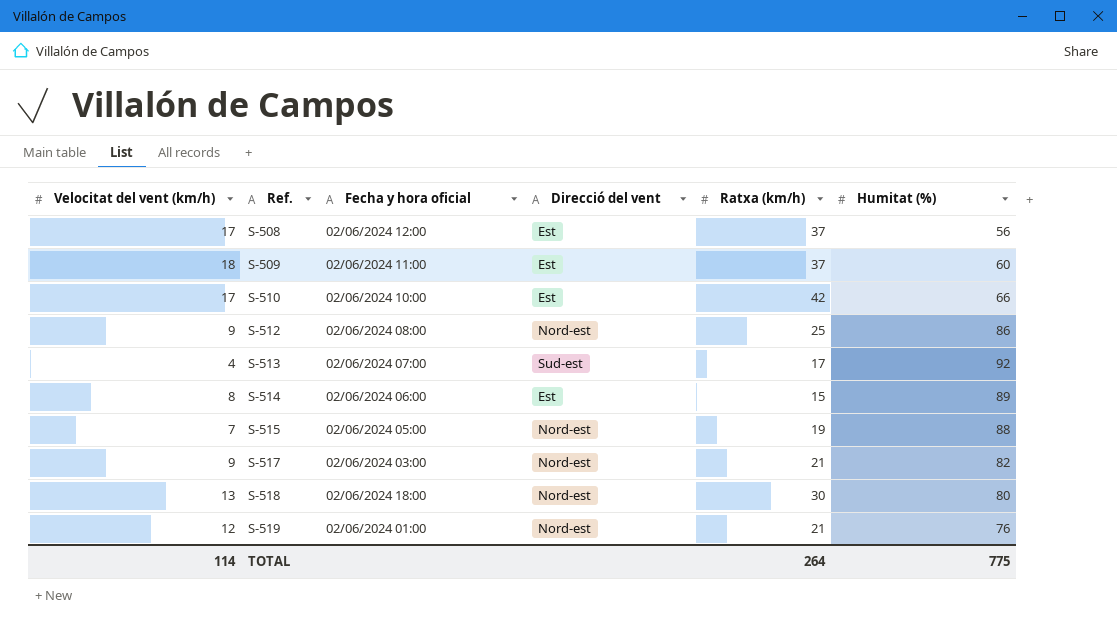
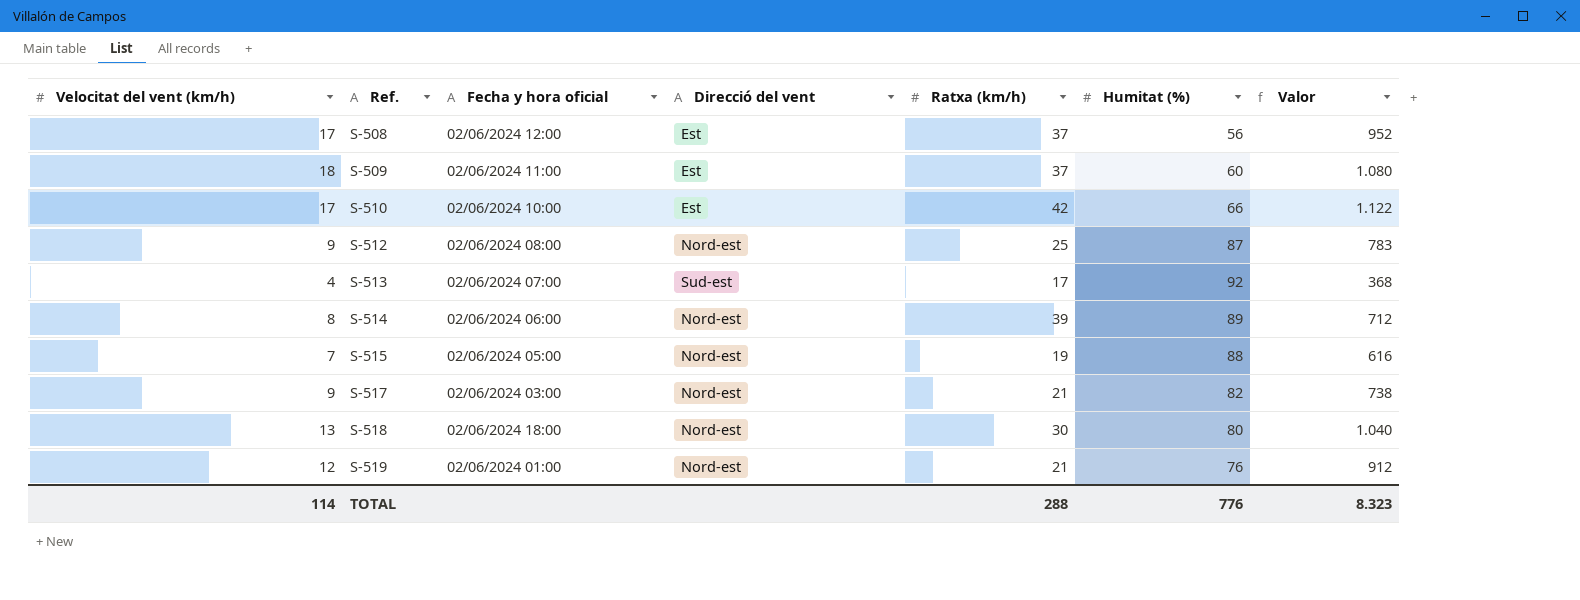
column Valor | formula: none -> [Velocitat del vent (km/h)] * [Humitat (%)]
S-512 | Humitat (%): 86 -> 87
S-514 | Direcció del vent: Est -> Nord-est
S-514 | Ratxa (km/h): 15 -> 39
TOTAL | Ratxa (km/h): 264 -> 288
TOTAL | Humitat (%): 775 -> 776

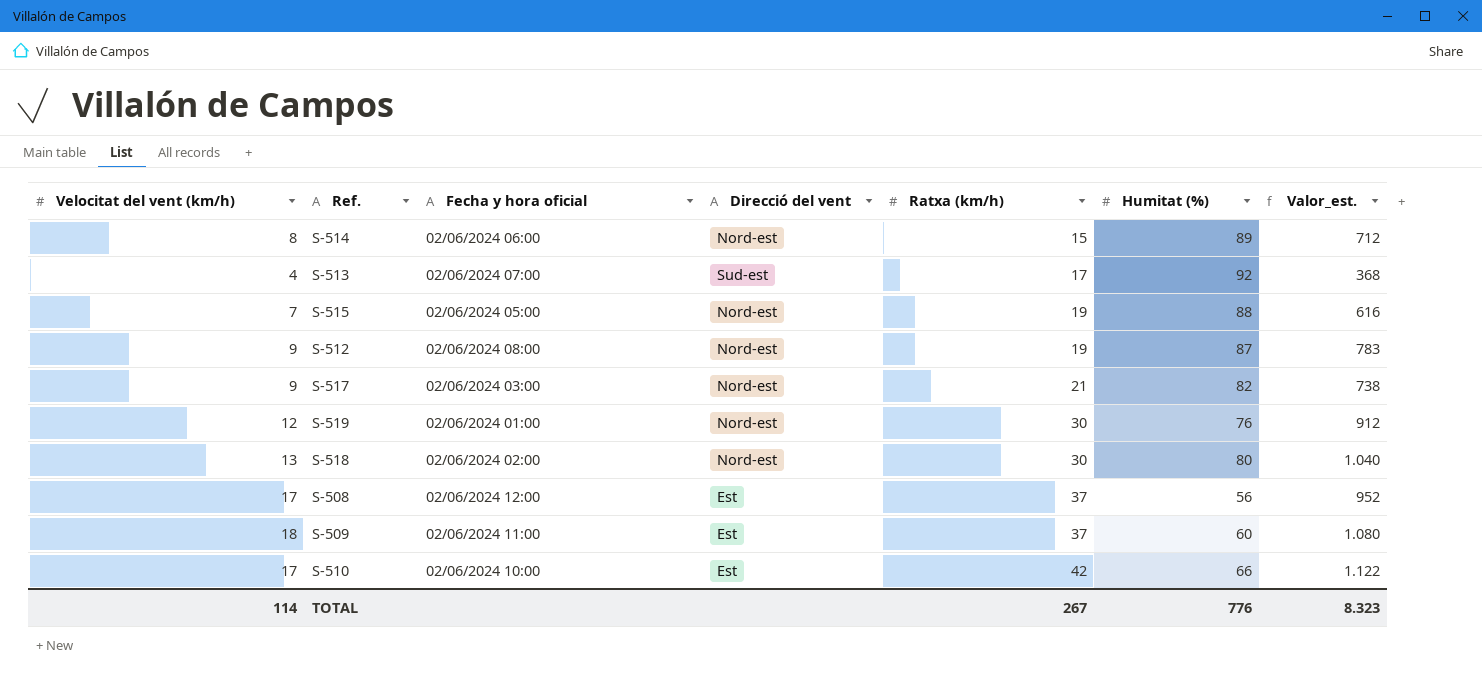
row order: Ref. ascending -> Ratxa (km/h) ascending
column name: Valor -> Valor_est.
S-514 | Ratxa (km/h): 39 -> 15
S-512 | Ratxa (km/h): 25 -> 19
S-519 | Ratxa (km/h): 21 -> 30
S-518 | Fecha y hora oficial: 02/06/2024 18:00 -> 02/06/2024 02:00
TOTAL | Ratxa (km/h): 288 -> 267

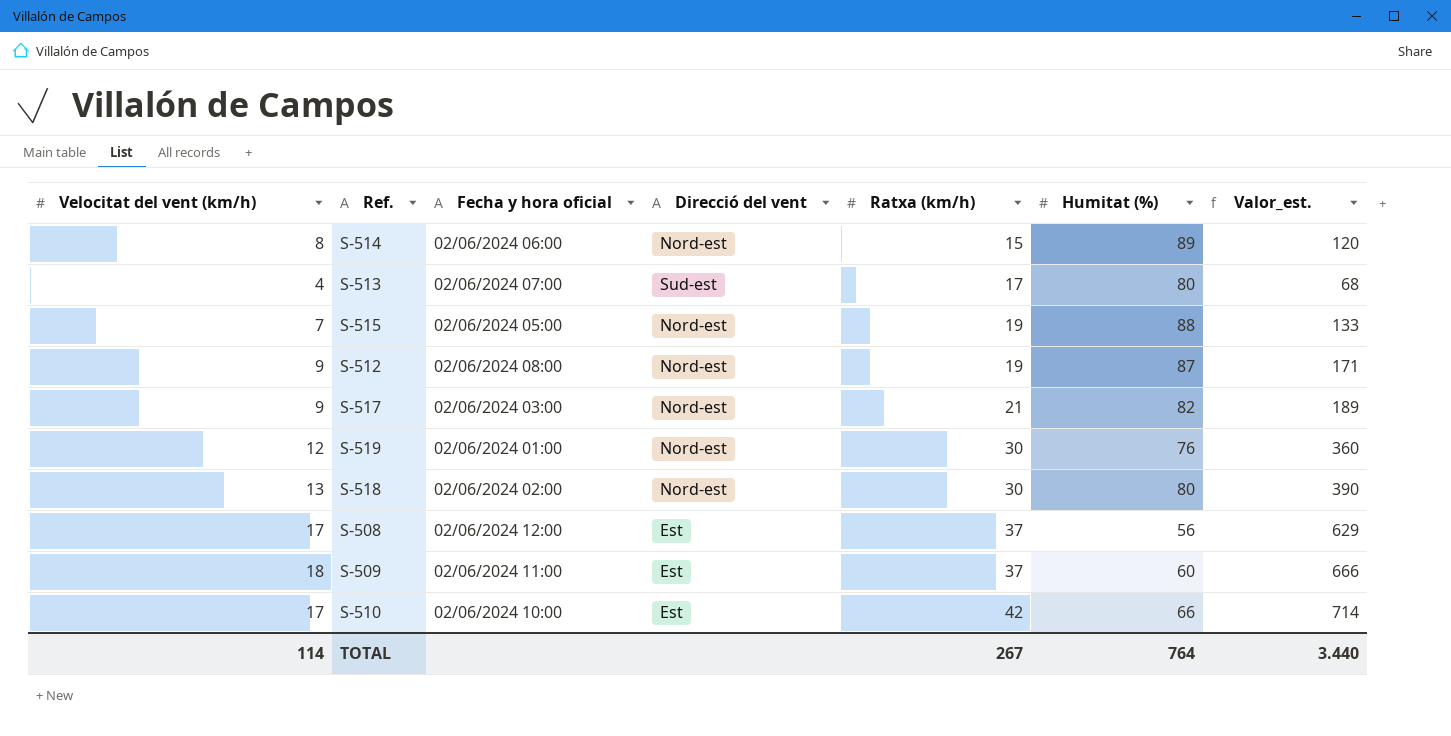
column Valor_est. | formula: [Velocitat del vent (km/h)] * [Humitat (%)] -> [Velocitat del vent (km/h)] * [Ratxa (km/h)]
S-513 | Humitat (%): 92 -> 80
TOTAL | Humitat (%): 776 -> 764
TOTAL | Valor_est.: 8.323 -> 3.440

